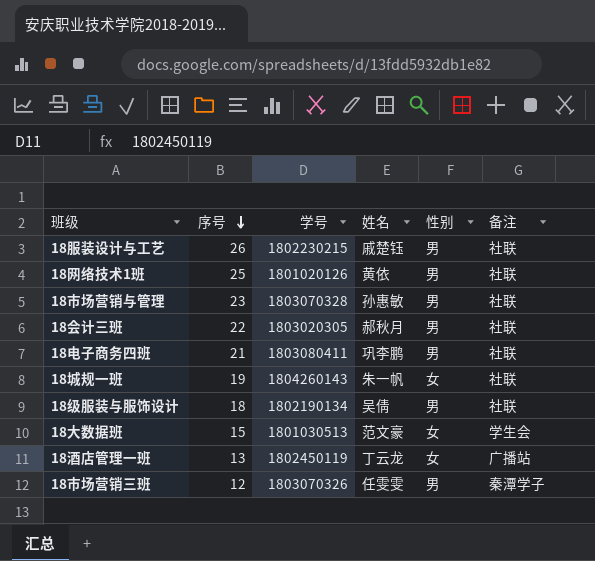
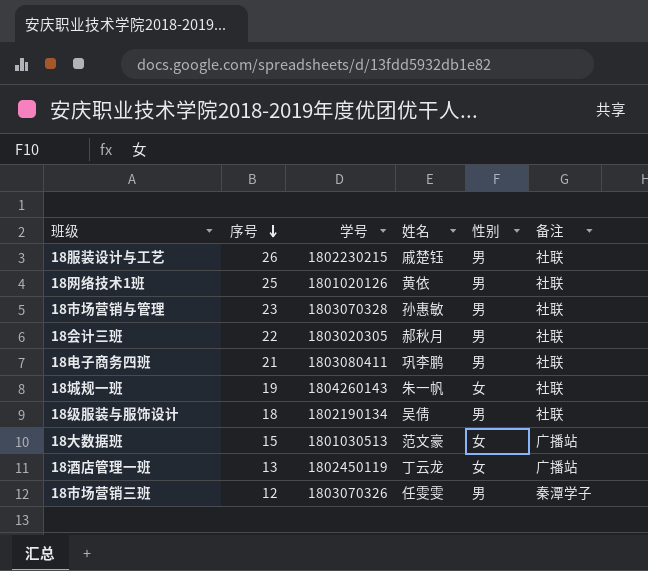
18大数据班 | 备注: 学生会 -> 广播站

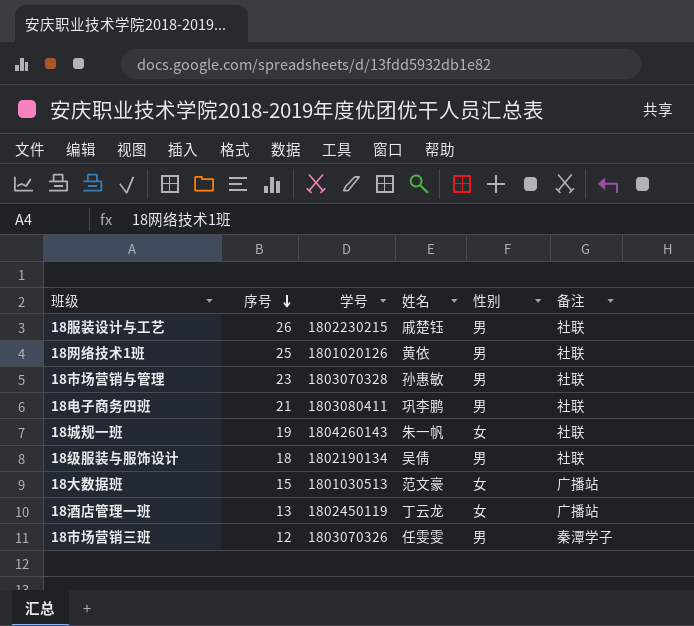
row 18会计三班: 22 | 1803020305 | 郝秋月 | 男 | 社联 -> none

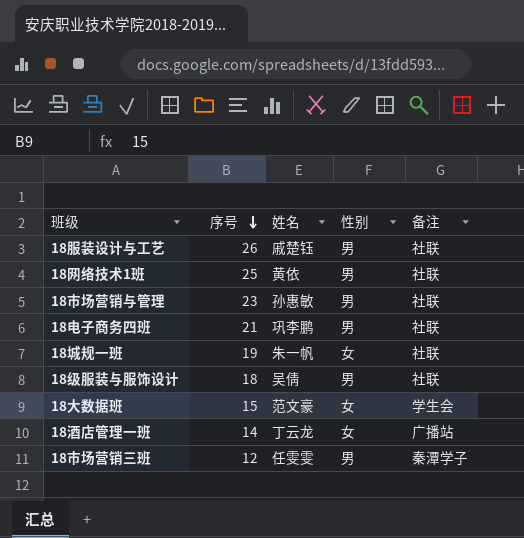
column 学号 | position: 3 -> none
18大数据班 | 备注: 广播站 -> 学生会
18酒店管理一班 | 序号: 13 -> 14

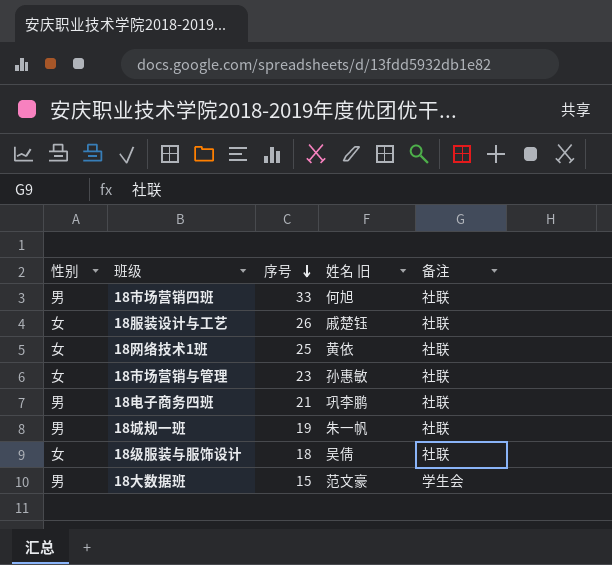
column 性别 | position: 4 -> 1
column name: 姓名 -> 姓名 旧
row 18酒店管理一班: 14 | 丁云龙 | 女 | 广播站 -> none
row 18市场营销三班: 12 | 任雯雯 | 男 | 秦潭学子 -> none
row 18市场营销四班: none -> 男 | 33 | 何旭 | 社联
18服装设计与工艺 | 性别: 男 -> 女
18网络技术1班 | 性别: 男 -> 女
18市场营销与管理 | 性别: 男 -> 女
18城规一班 | 性别: 女 -> 男
18级服装与服饰设计 | 性别: 男 -> 女
18大数据班 | 性别: 女 -> 男

